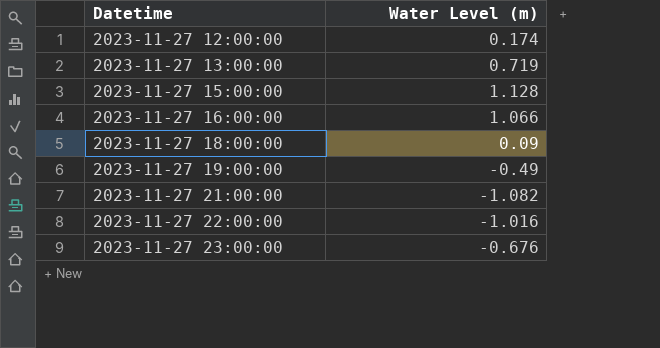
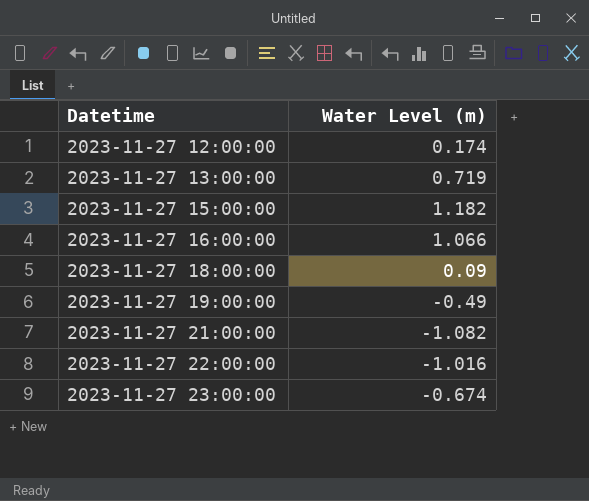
2023-11-27 15:00:00 | Water Level (m): 1.128 -> 1.182
2023-11-27 23:00:00 | Water Level (m): -0.676 -> -0.674

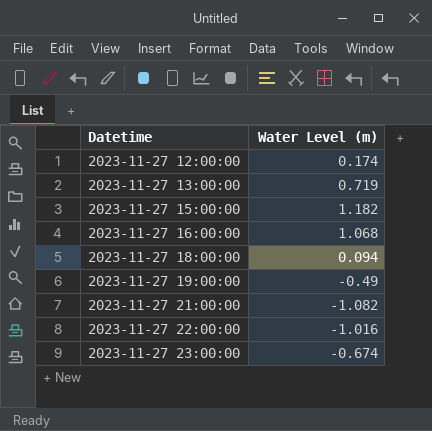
2023-11-27 16:00:00 | Water Level (m): 1.066 -> 1.068
2023-11-27 18:00:00 | Water Level (m): 0.09 -> 0.094

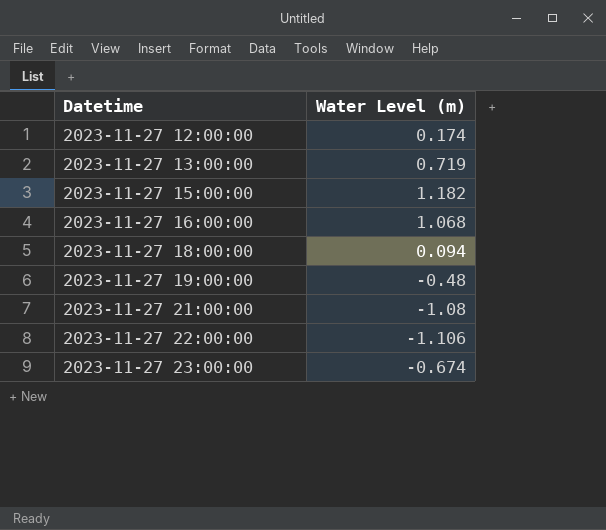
2023-11-27 19:00:00 | Water Level (m): -0.49 -> -0.48
2023-11-27 21:00:00 | Water Level (m): -1.082 -> -1.08
2023-11-27 22:00:00 | Water Level (m): -1.016 -> -1.106

